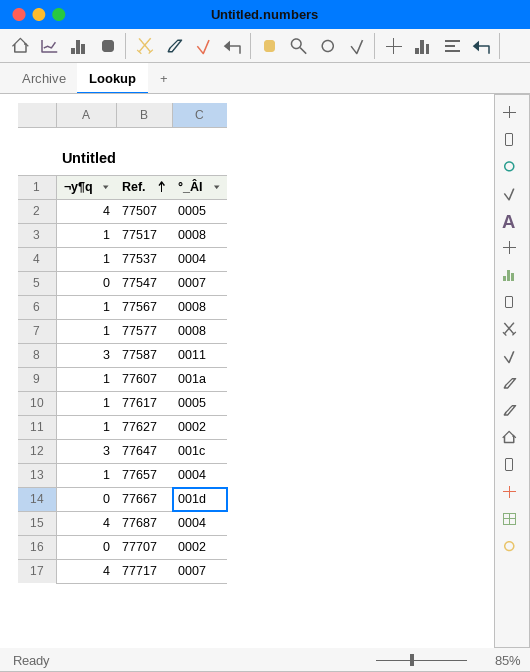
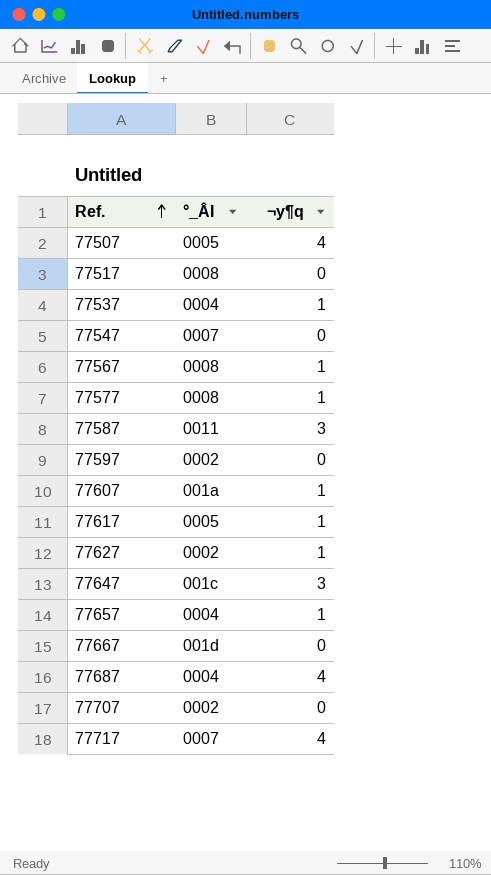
column ¬y¶q | position: 1 -> 3
77517 | ¬y¶q: 1 -> 0
row 77597: none -> 0002 | 0

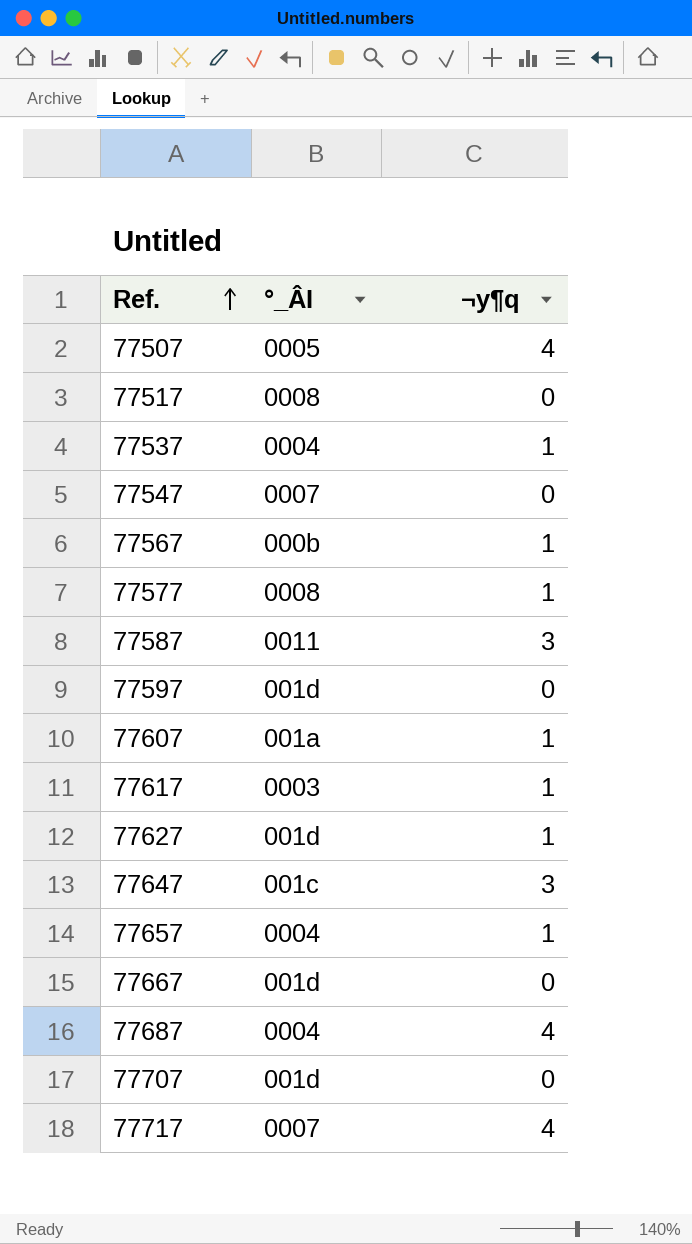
77567 | °_ÂI: 0008 -> 000b
77597 | °_ÂI: 0002 -> 001d
77617 | °_ÂI: 0005 -> 0003
77627 | °_ÂI: 0002 -> 001d
77707 | °_ÂI: 0002 -> 001d

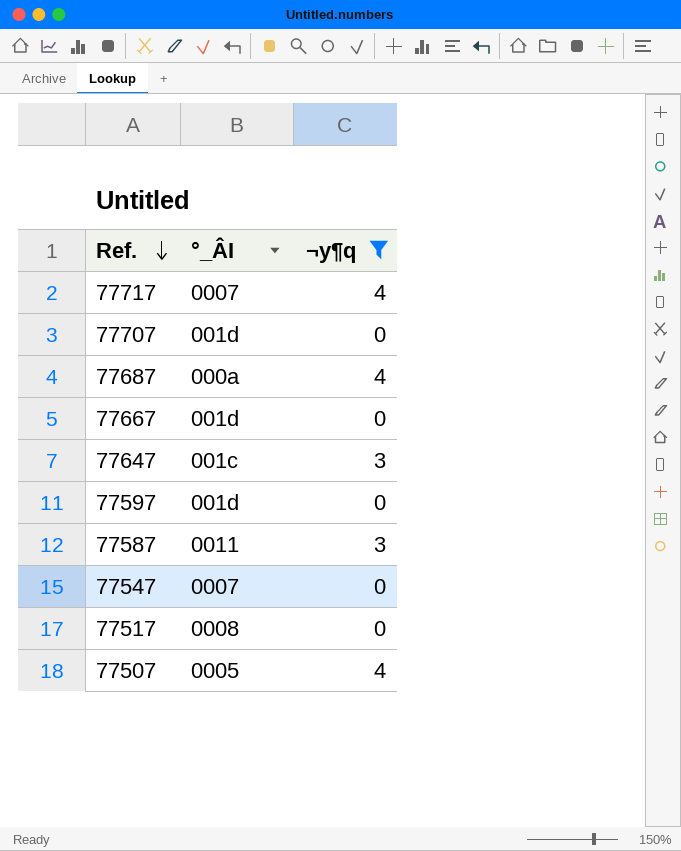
filter: none -> ¬y¶q != 1
row order: Ref. ascending -> Ref. descending
77687 | °_ÂI: 0004 -> 000a

